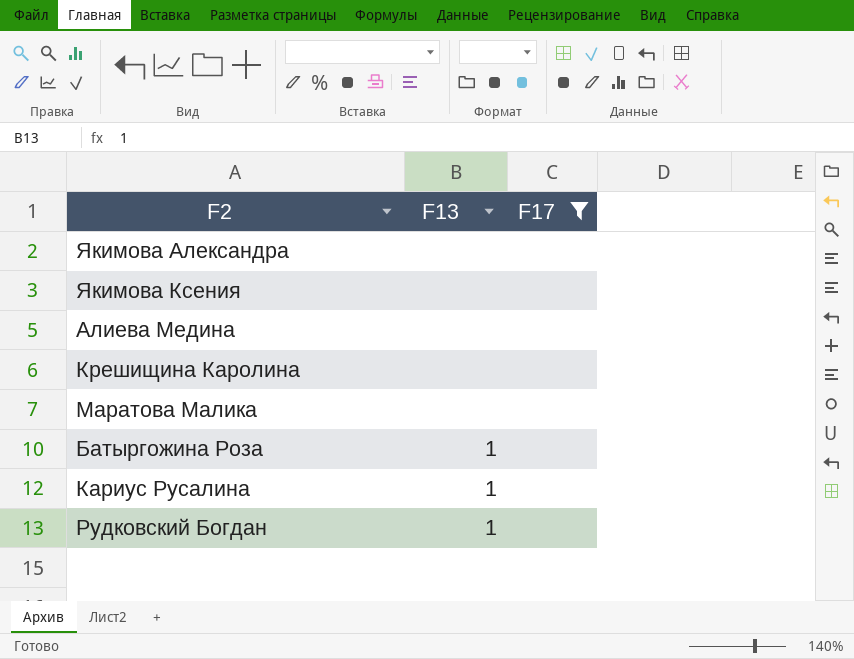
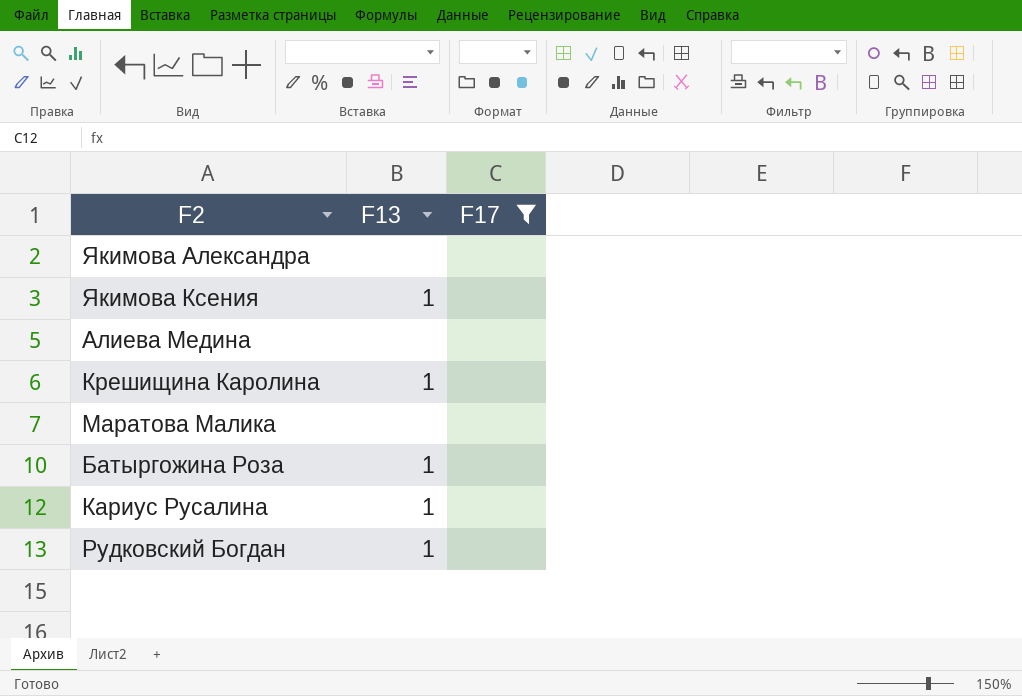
Якимова Ксения | F13: none -> 1
Крешищина Каролина | F13: none -> 1

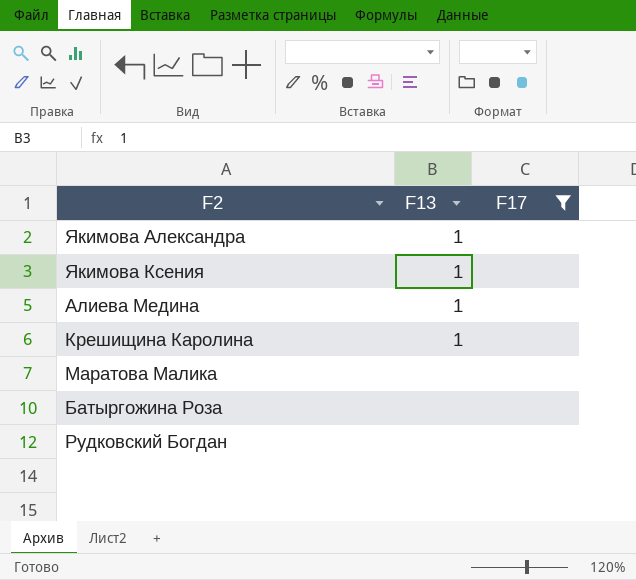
row Кариус Русалина: 1 | none -> none
Якимова Александра | F13: none -> 1
Алиева Медина | F13: none -> 1
Батыргожина Роза | F13: 1 -> none
Рудковский Богдан | F13: 1 -> none

